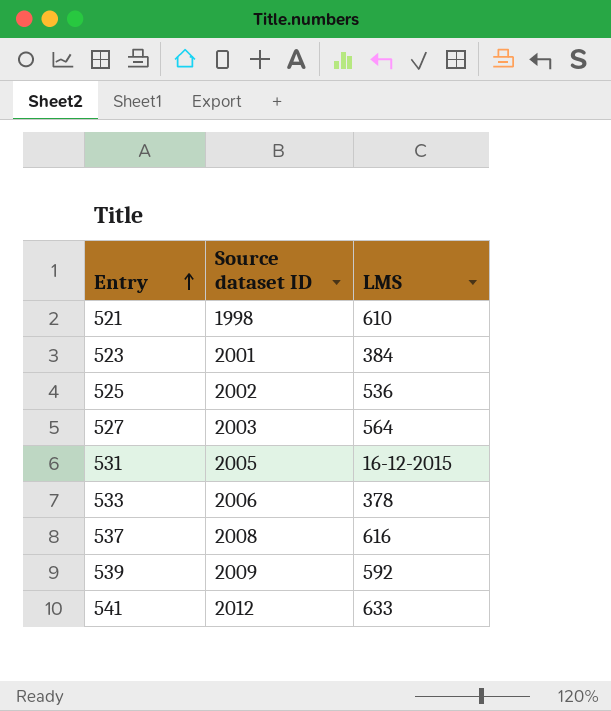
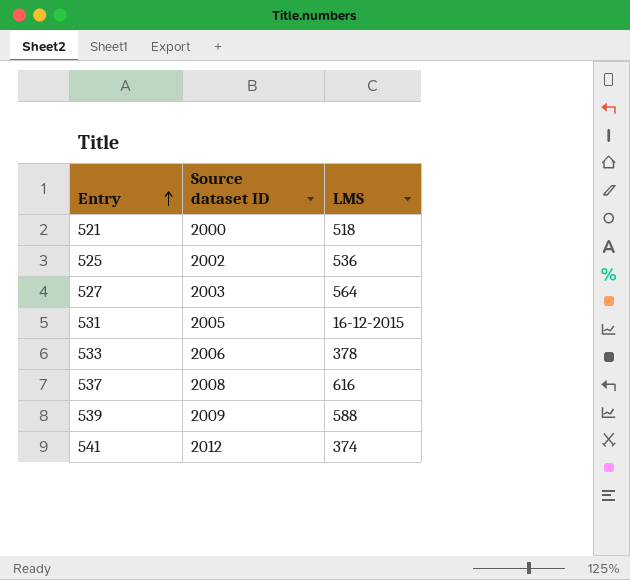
row 523: 2001 | 384 -> none
521 | Source dataset ID: 1998 -> 2000
521 | LMS: 610 -> 518
539 | LMS: 592 -> 588
541 | LMS: 633 -> 374

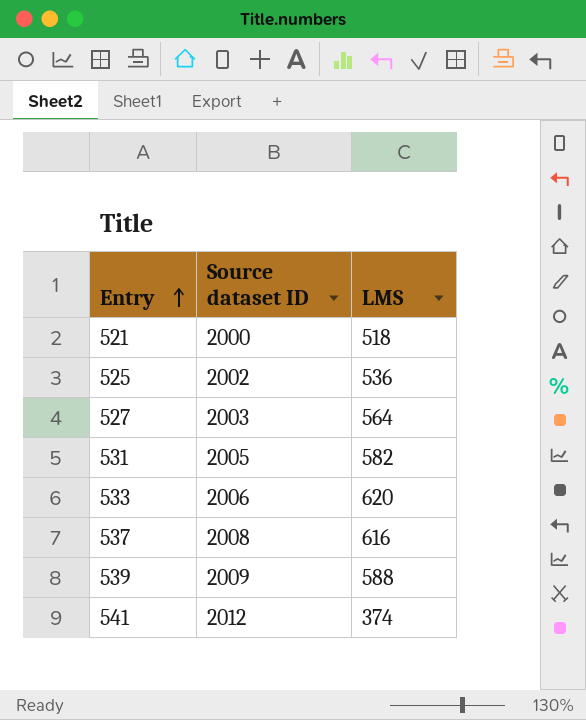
531 | LMS: 16-12-2015 -> 582
533 | LMS: 378 -> 620

